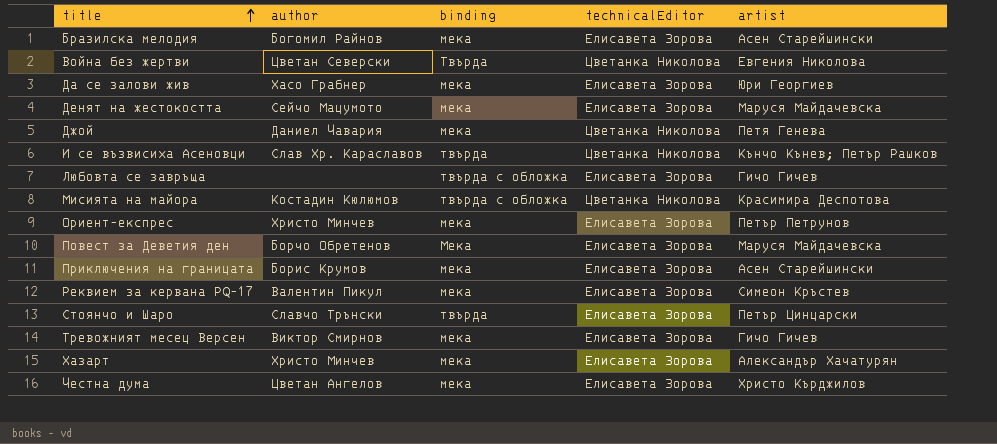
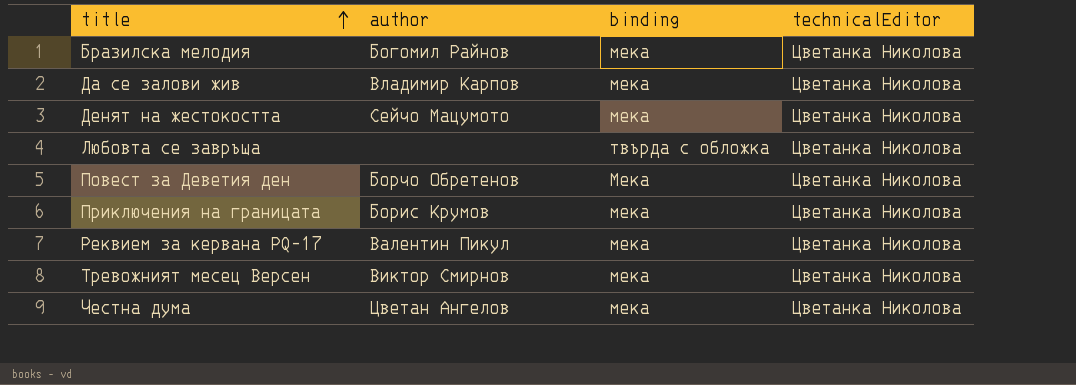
column artist | position: 5 -> none
row Война без жертви: Цветан Северски | Твърда | Цветанка Николова | Евгения Николова -> none
row Джой: Даниел Чавария | мека | Цветанка Николова | Петя Генева -> none
row И се възвисиха Асеновци: Слав Хр. Караславов | твърда | Цветанка Николова | Кънчо Кънев; Петър Рашков -> none
row Мисията на майора: Костадин Кюлюмов | твърда с обложка | Цветанка Николова | Красимира Деспотова -> none
row Ориент-експрес: Христо Минчев | мека | Елисавета Зорова | Петър Петрунов -> none
row Стоянчо и Шаро: Славчо Трънски | твърда | Елисавета Зорова | Петър Цинцарски -> none
row Хазарт: Христо Минчев | мека | Елисавета Зорова | Александър Хачатурян -> none
Бразилска мелодия | technicalEditor: Елисавета Зорова -> Цветанка Николова
Да се залови жив | author: Хасо Грабнер -> Владимир Карпов
Да се залови жив | technicalEditor: Елисавета Зорова -> Цветанка Николова
Денят на жестокостта | technicalEditor: Елисавета Зорова -> Цветанка Николова
Любовта се завръща | technicalEditor: Елисавета Зорова -> Цветанка Николова
Повест за Деветия ден | technicalEditor: Елисавета Зорова -> Цветанка Николова
Приключения на границата | technicalEditor: Елисавета Зорова -> Цветанка Николова
Реквием за кервана PQ-17 | technicalEditor: Елисавета Зорова -> Цветанка Николова
Тревожният месец Версен | technicalEditor: Елисавета Зорова -> Цветанка Николова
Честна дума | technicalEditor: Елисавета Зорова -> Цветанка Николова

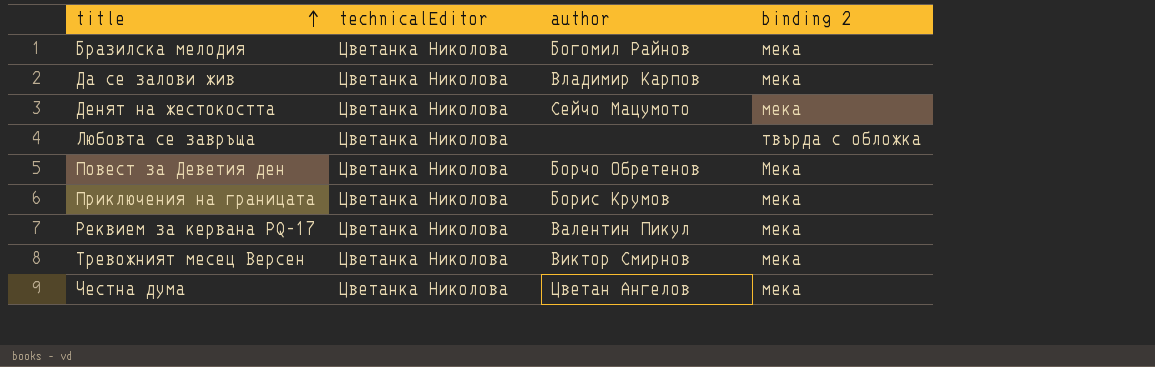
column technicalEditor | position: 4 -> 2
column name: binding -> binding 2

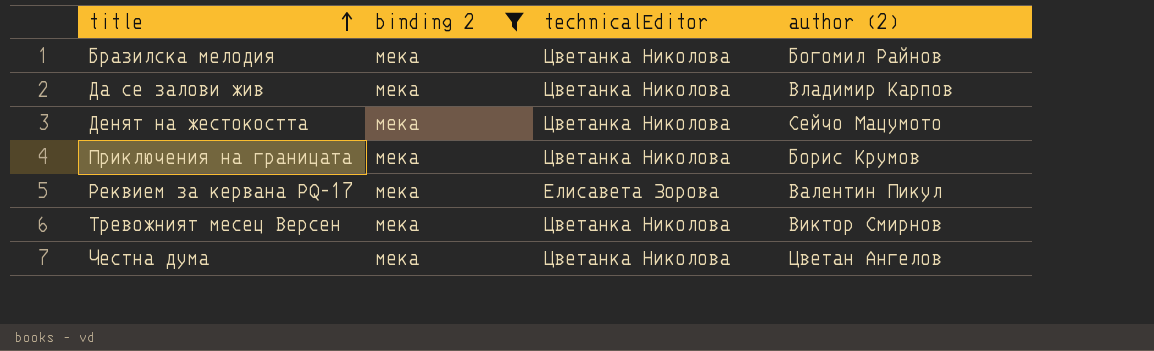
filter: none -> binding 2 = мека
column binding 2 | position: 4 -> 2
column name: author -> author (2)
Реквием за кервана PQ-17 | technicalEditor: Цветанка Николова -> Елисавета Зорова

